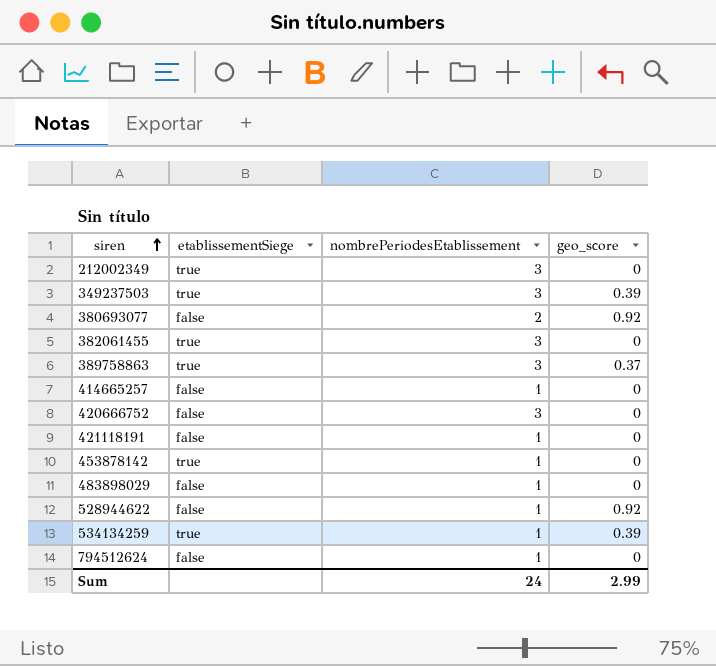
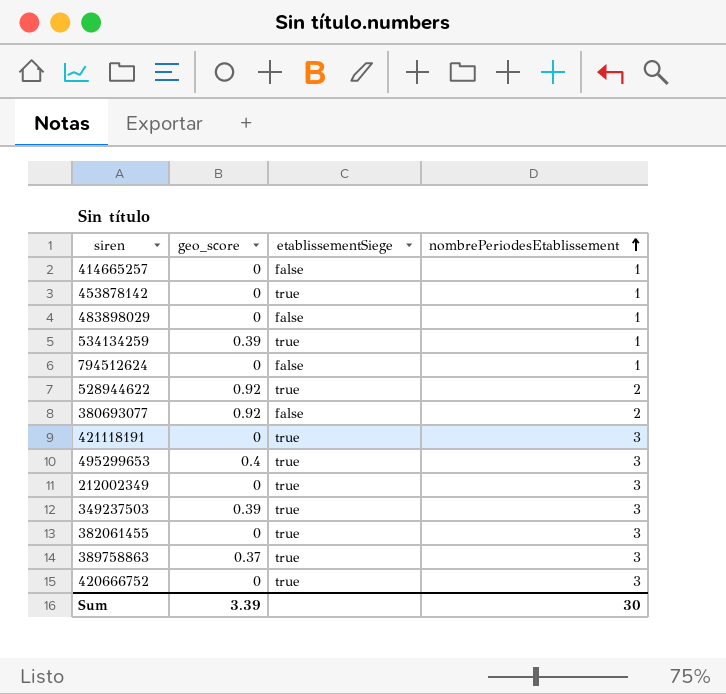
row order: siren ascending -> nombrePeriodesEtablissement ascending
column geo_score | position: 4 -> 2
528944622 | etablissementSiege: false -> true
528944622 | nombrePeriodesEtablissement: 1 -> 2
421118191 | etablissementSiege: false -> true
421118191 | nombrePeriodesEtablissement: 1 -> 3
row 495299653: none -> 0.4 | true | 3
420666752 | etablissementSiege: false -> true
Sum | geo_score: 2.99 -> 3.39
Sum | nombrePeriodesEtablissement: 24 -> 30

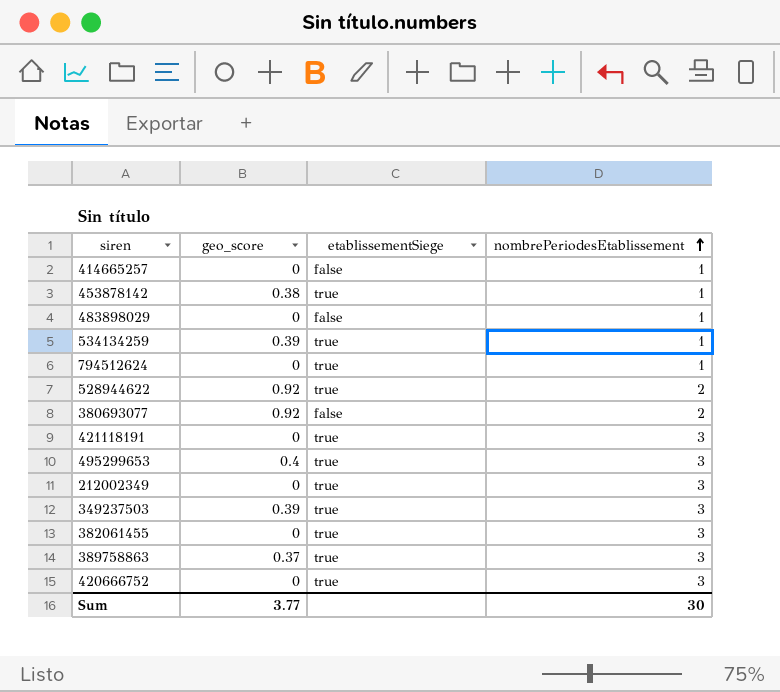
453878142 | geo_score: 0 -> 0.38
794512624 | etablissementSiege: false -> true
Sum | geo_score: 3.39 -> 3.77

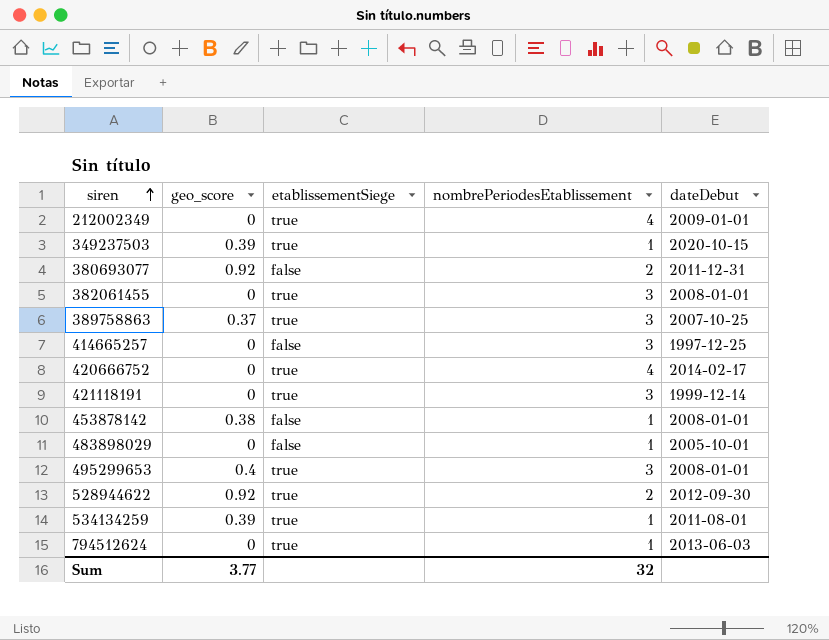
row order: nombrePeriodesEtablissement ascending -> siren ascending
column dateDebut | position: none -> 5
212002349 | nombrePeriodesEtablissement: 3 -> 4
349237503 | nombrePeriodesEtablissement: 3 -> 1
414665257 | nombrePeriodesEtablissement: 1 -> 3
420666752 | nombrePeriodesEtablissement: 3 -> 4
453878142 | etablissementSiege: true -> false
Sum | nombrePeriodesEtablissement: 30 -> 32

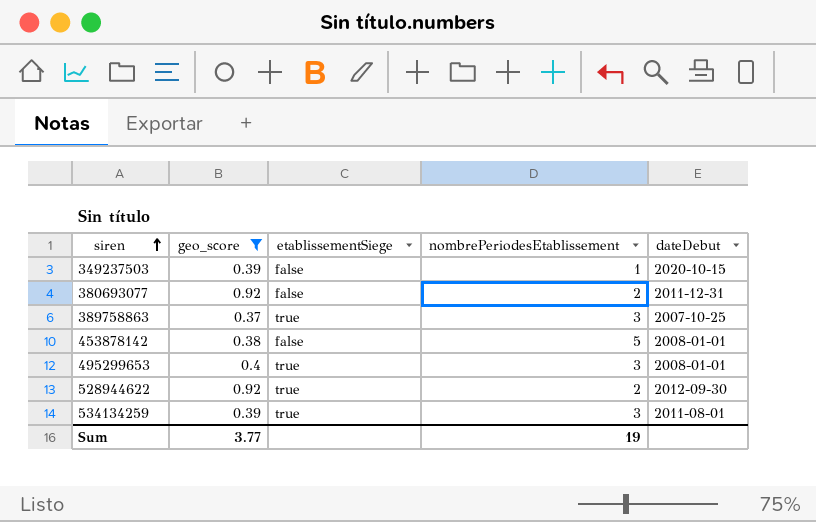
filter: none -> geo_score != 0
349237503 | etablissementSiege: true -> false
453878142 | nombrePeriodesEtablissement: 1 -> 5
534134259 | nombrePeriodesEtablissement: 1 -> 3
Sum | nombrePeriodesEtablissement: 32 -> 19

